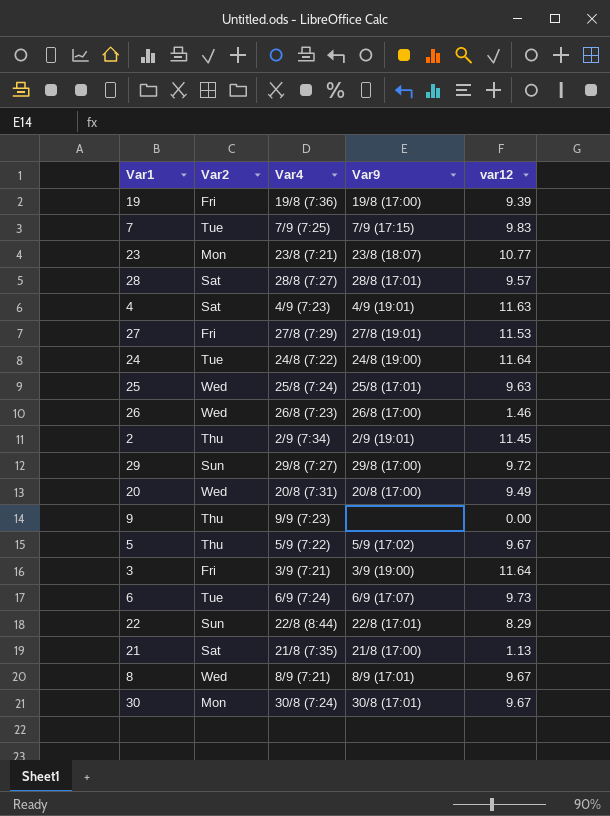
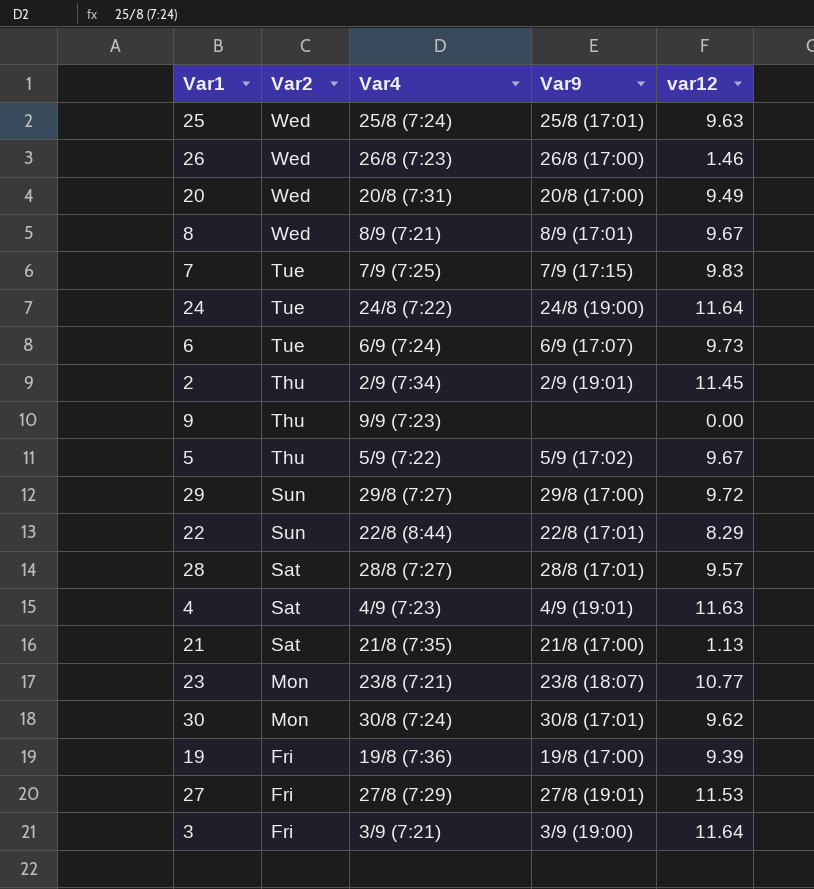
row order: none -> Var2 descending
30 | var12: 9.67 -> 9.62

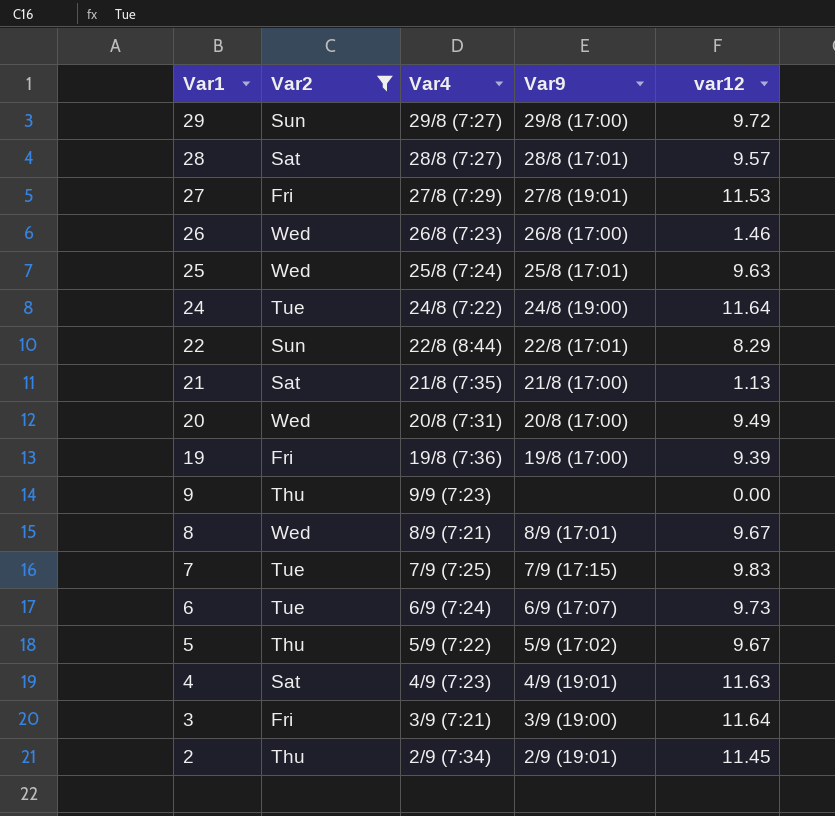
filter: none -> Var2 != Mon
row order: Var2 descending -> Var1 descending

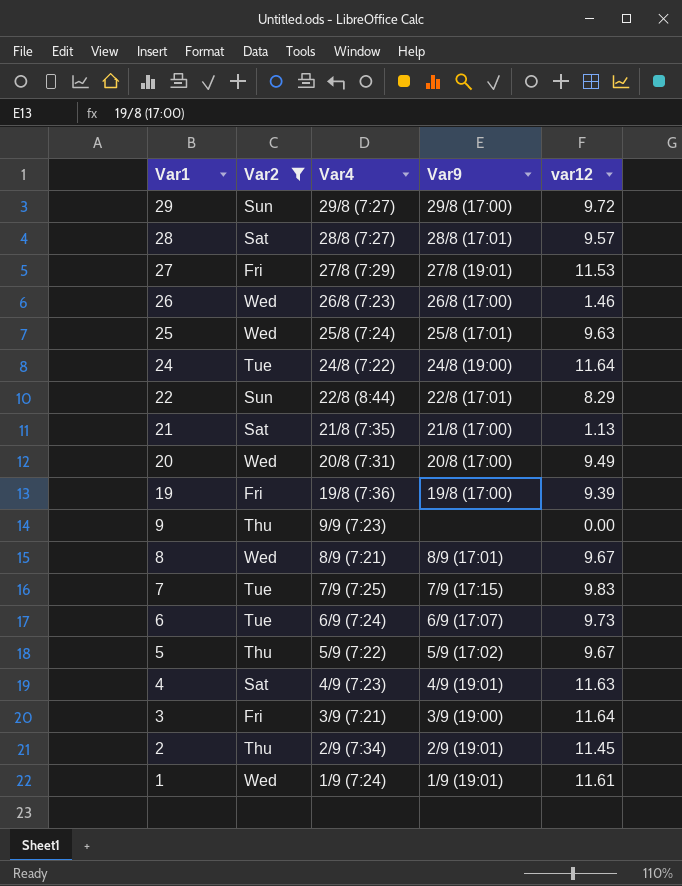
row 1: none -> Wed | 1/9 (7:24) | 1/9 (19:01) | 11.61

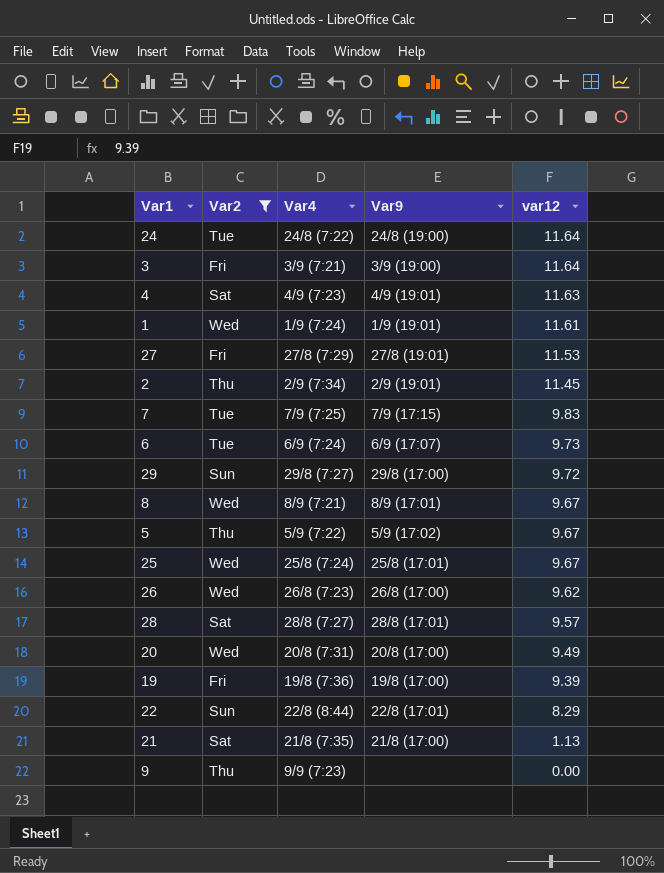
row order: Var1 descending -> var12 descending
25 | var12: 9.63 -> 9.67
26 | var12: 1.46 -> 9.62

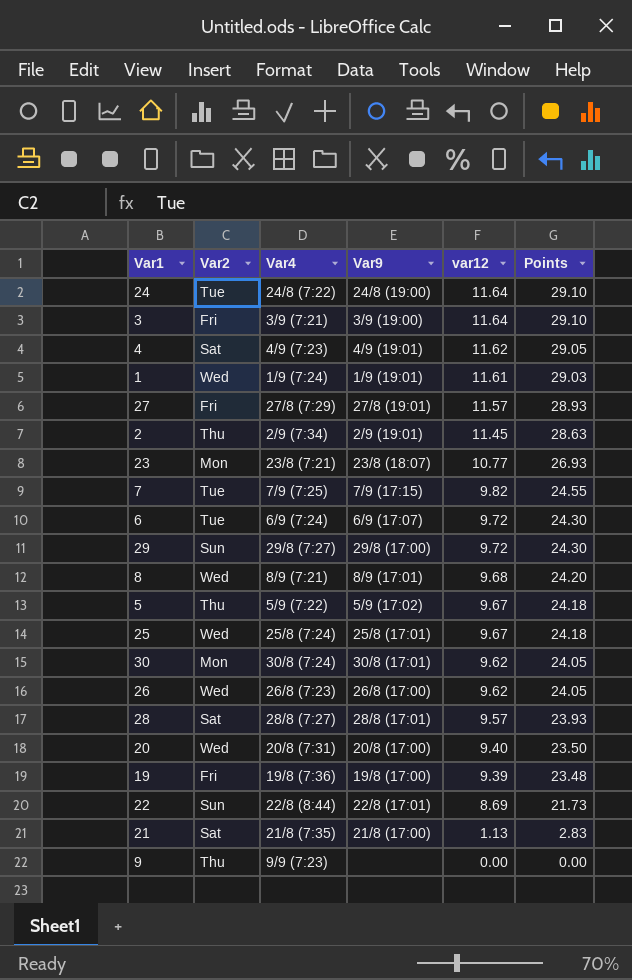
filter: Var2 != Mon -> none
column Points | formula: none -> [var12] * 2.5
4 | var12: 11.63 -> 11.62
27 | var12: 11.53 -> 11.57
7 | var12: 9.83 -> 9.82
6 | var12: 9.73 -> 9.72
8 | var12: 9.67 -> 9.68
20 | var12: 9.49 -> 9.40
22 | var12: 8.29 -> 8.69

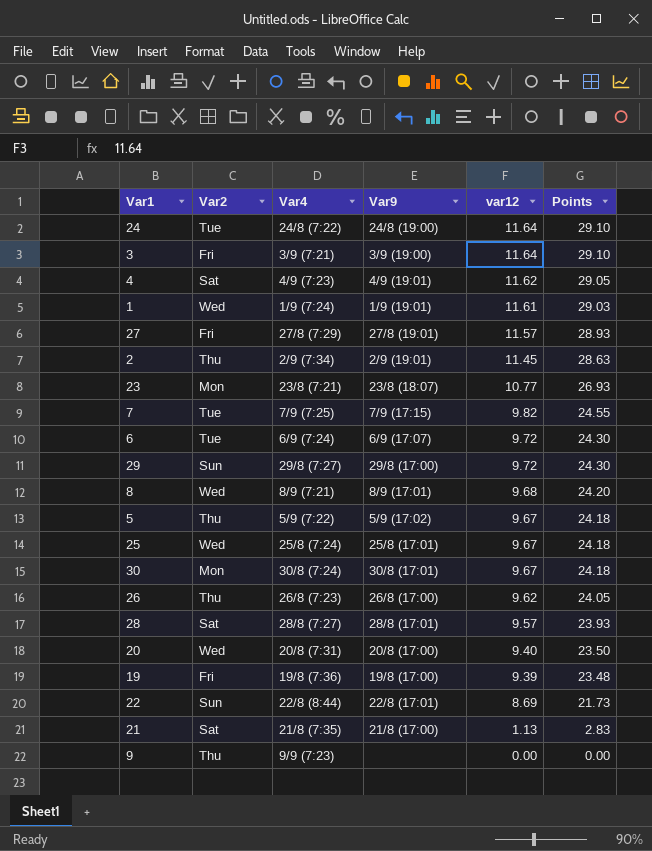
30 | var12: 9.62 -> 9.67
30 | Points: 24.05 -> 24.18
26 | Var2: Wed -> Thu

